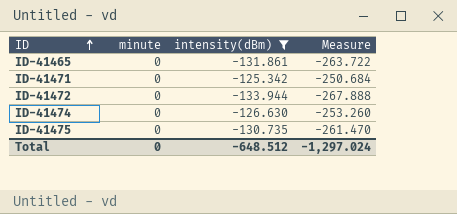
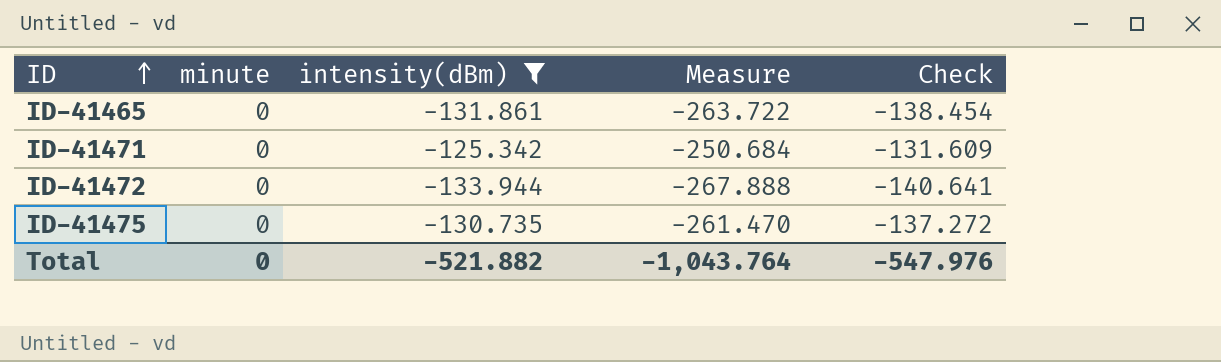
column Check | formula: none -> [intensity(dBm)] * 1.05
row ID-41474: 0 | -126.630 | -253.260 -> none
Total | intensity(dBm): -648.512 -> -521.882
Total | Measure: -1,297.024 -> -1,043.764

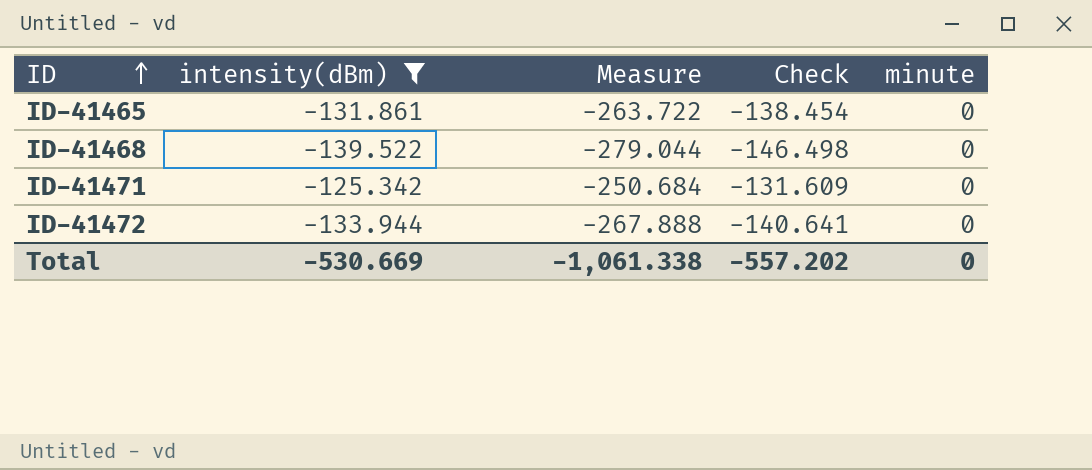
column minute | position: 2 -> 5
row ID-41475: 0 | -130.735 | -261.470 | -137.272 -> none
row ID-41468: none -> -139.522 | -279.044 | -146.498 | 0
Total | intensity(dBm): -521.882 -> -530.669
Total | Measure: -1,043.764 -> -1,061.338
Total | Check: -547.976 -> -557.202

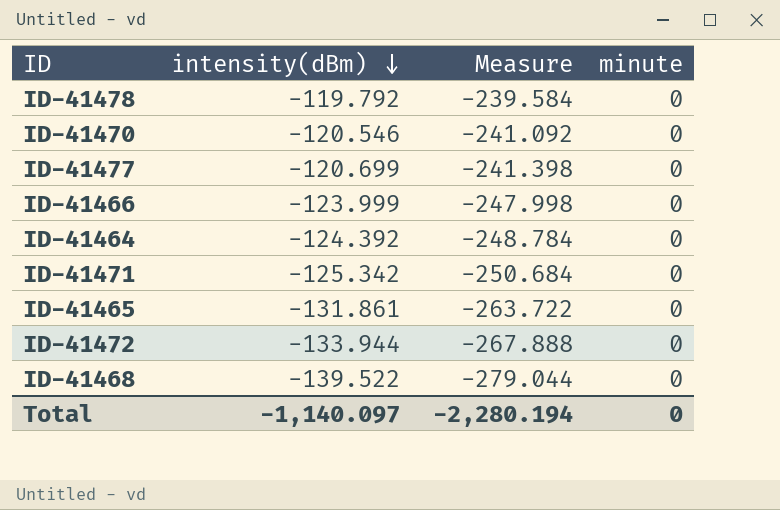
filter: intensity(dBm) <= -125.342 -> none
row order: ID ascending -> intensity(dBm) descending
column Check | formula: [intensity(dBm)] * 1.05 -> none
Total | intensity(dBm): -530.669 -> -1,140.097
Total | Measure: -1,061.338 -> -2,280.194

